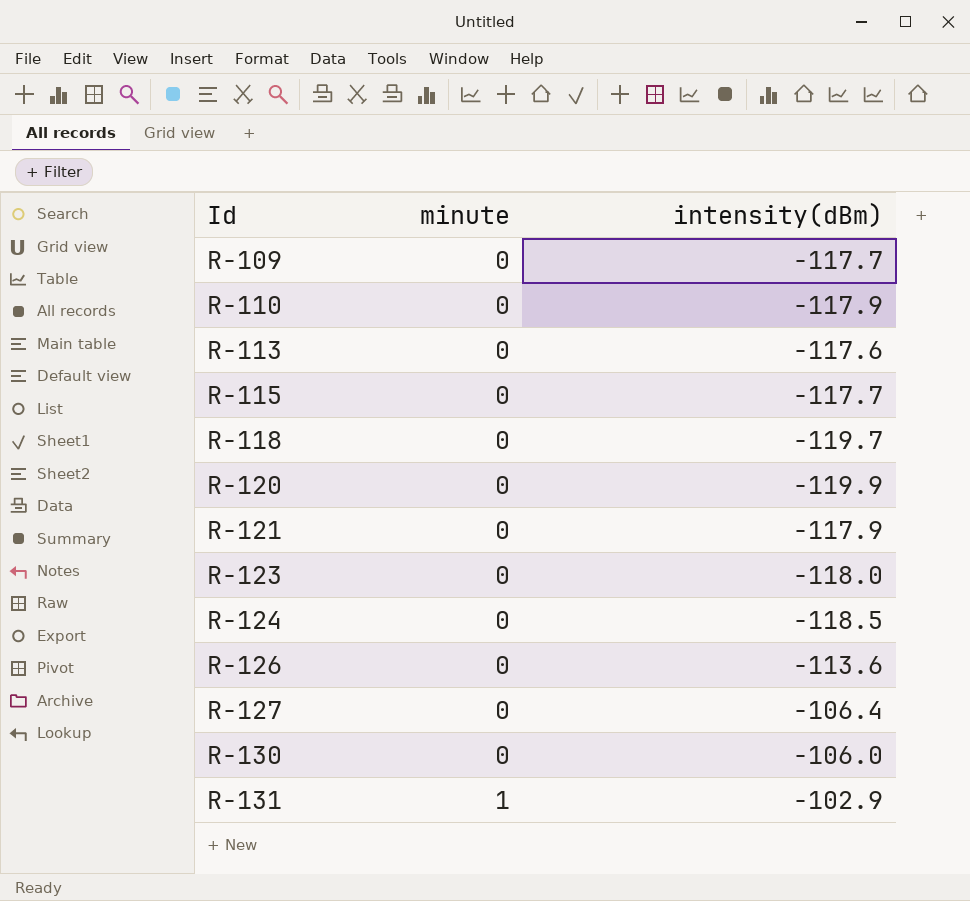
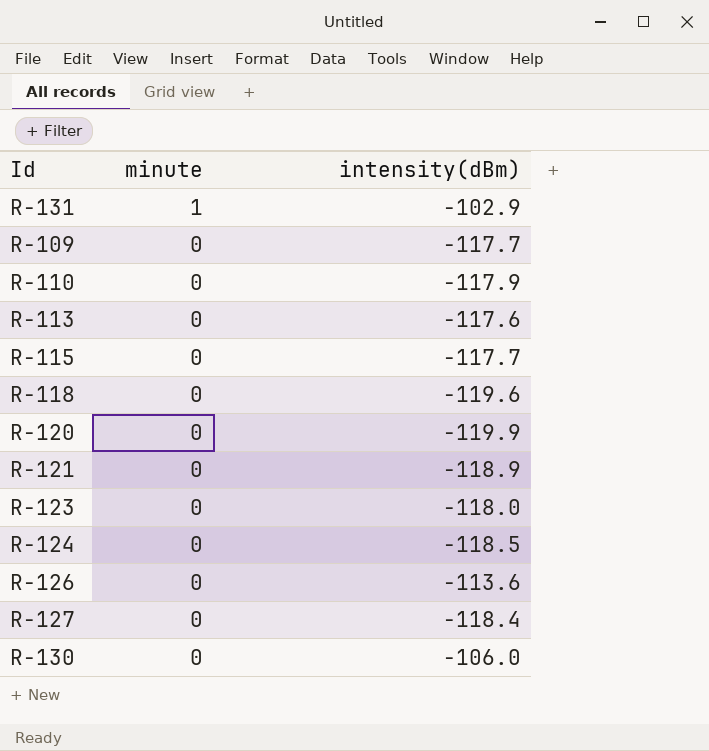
row order: Id ascending -> minute descending
R-118 | intensity(dBm): -119.7 -> -119.6
R-121 | intensity(dBm): -117.9 -> -118.9
R-127 | intensity(dBm): -106.4 -> -118.4

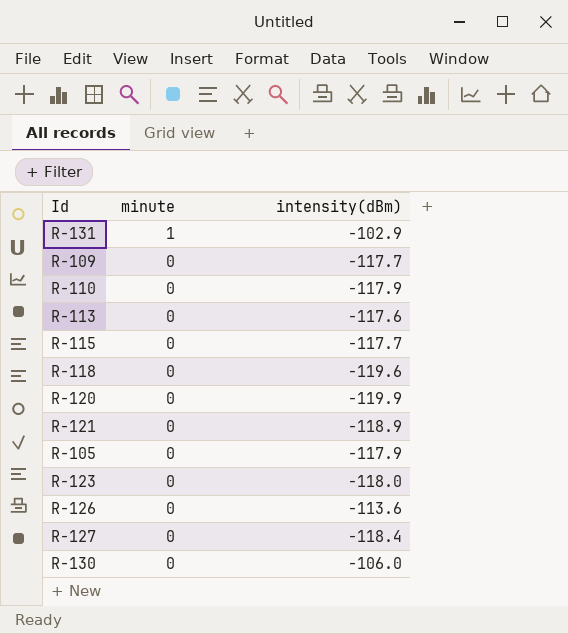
row R-124: 0 | -118.5 -> none
row R-105: none -> 0 | -117.9

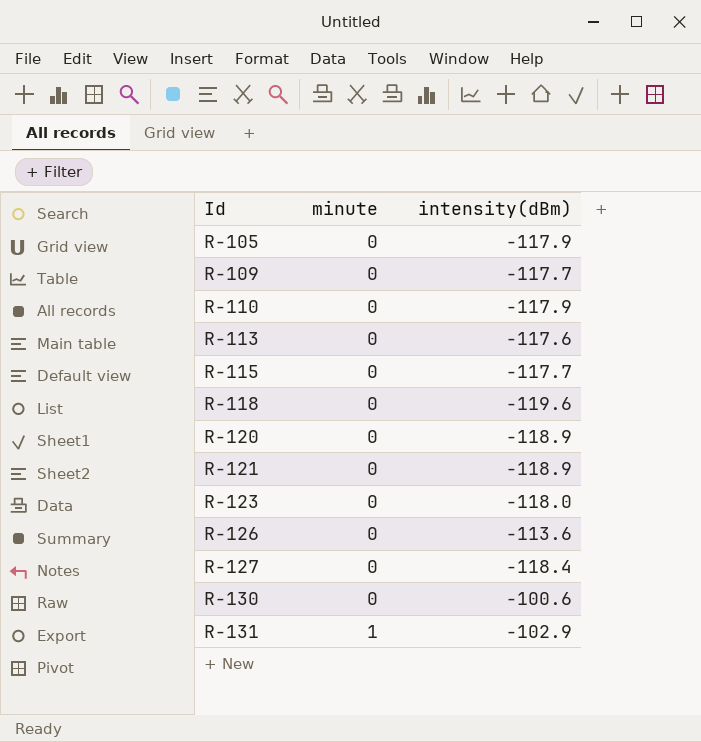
row order: minute descending -> Id ascending
R-120 | intensity(dBm): -119.9 -> -118.9
R-130 | intensity(dBm): -106.0 -> -100.6

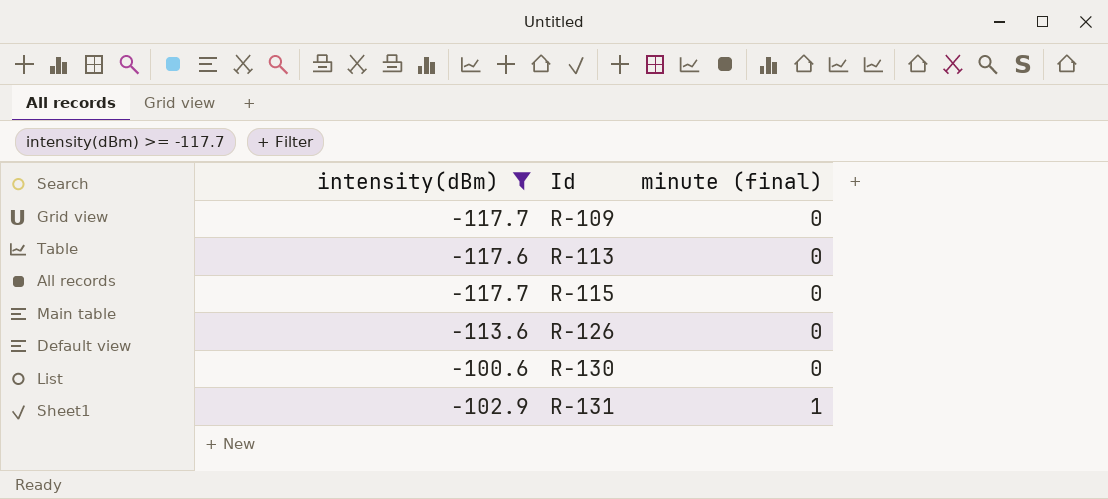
filter: none -> intensity(dBm) >= -117.7
column intensity(dBm) | position: 3 -> 1
column name: minute -> minute (final)

